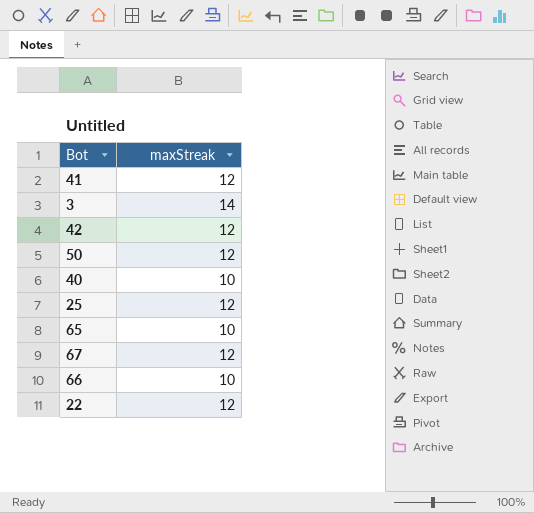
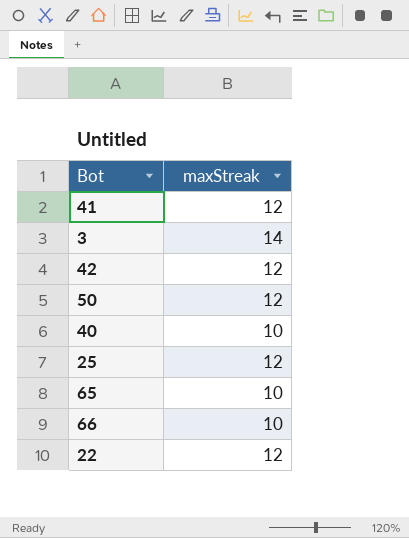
row 67: 12 -> none

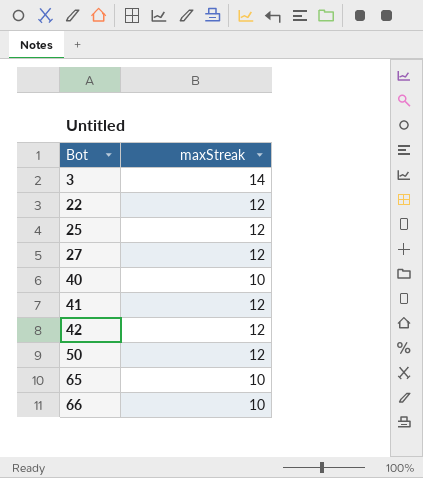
row order: none -> Bot ascending
row 27: none -> 12

